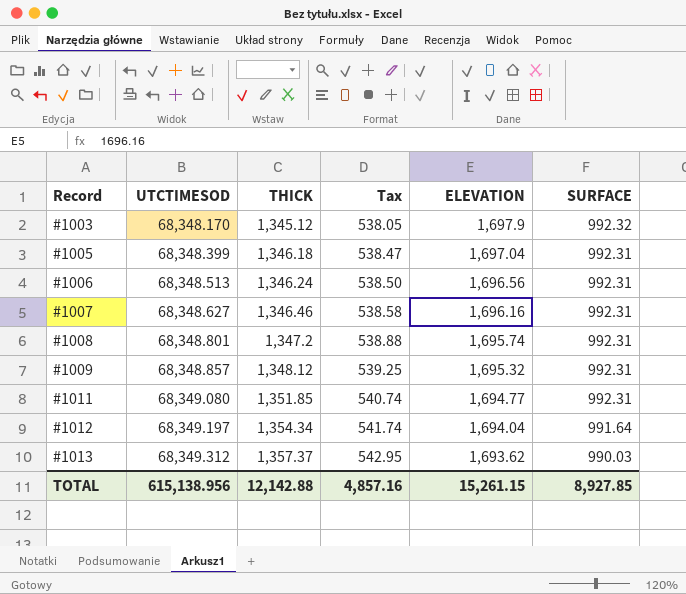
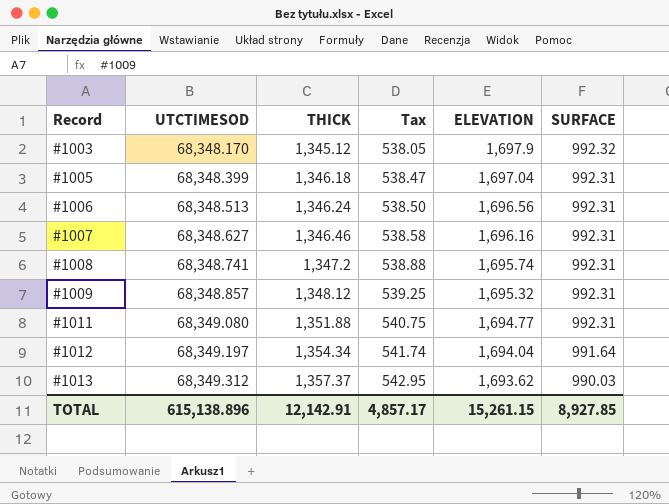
#1008 | UTCTIMESOD: 68,348.801 -> 68,348.741
#1011 | THICK: 1,351.85 -> 1,351.88
#1011 | Tax: 540.74 -> 540.75
TOTAL | UTCTIMESOD: 615,138.956 -> 615,138.896
TOTAL | THICK: 12,142.88 -> 12,142.91
TOTAL | Tax: 4,857.16 -> 4,857.17

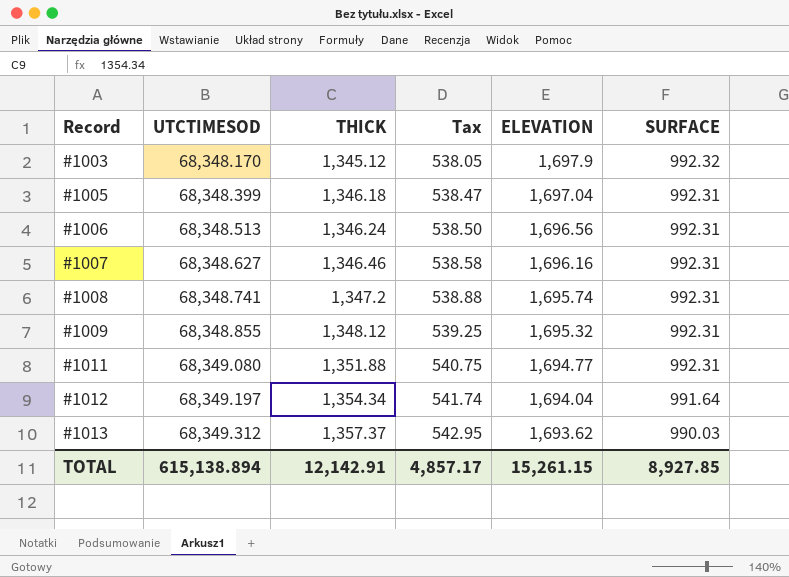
#1009 | UTCTIMESOD: 68,348.857 -> 68,348.855
TOTAL | UTCTIMESOD: 615,138.896 -> 615,138.894

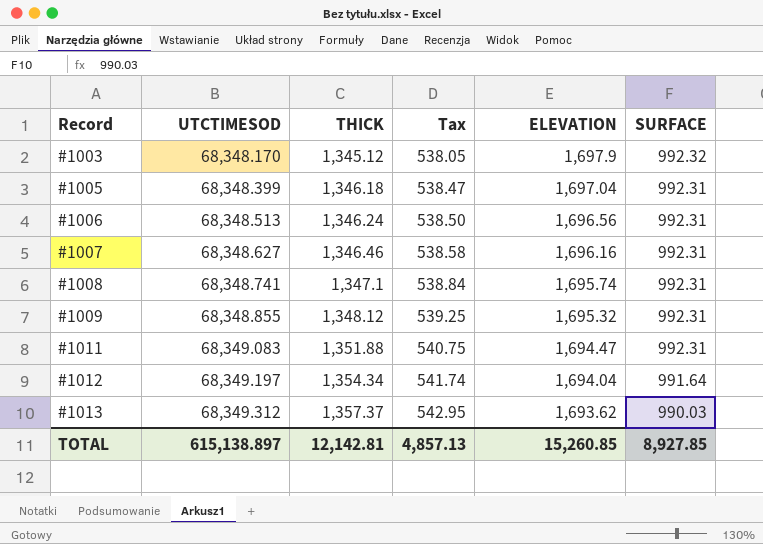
#1008 | THICK: 1,347.2 -> 1,347.1
#1008 | Tax: 538.88 -> 538.84
#1011 | UTCTIMESOD: 68,349.080 -> 68,349.083
#1011 | ELEVATION: 1,694.77 -> 1,694.47
TOTAL | UTCTIMESOD: 615,138.894 -> 615,138.897
TOTAL | THICK: 12,142.91 -> 12,142.81
TOTAL | Tax: 4,857.17 -> 4,857.13
TOTAL | ELEVATION: 15,261.15 -> 15,260.85

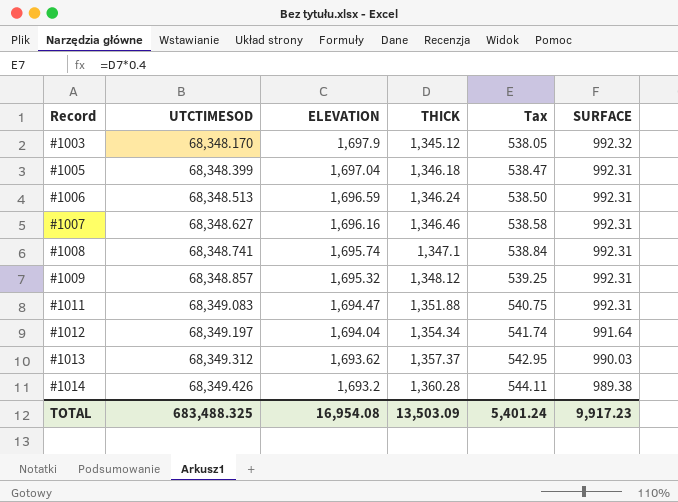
column ELEVATION | position: 5 -> 3
#1006 | ELEVATION: 1,696.56 -> 1,696.59
#1009 | UTCTIMESOD: 68,348.855 -> 68,348.857
row #1014: none -> 68,349.426 | 1,693.2 | 1,360.28 | 544.11 | 989.38
TOTAL | UTCTIMESOD: 615,138.897 -> 683,488.325
TOTAL | ELEVATION: 15,260.85 -> 16,954.08
TOTAL | THICK: 12,142.81 -> 13,503.09
TOTAL | Tax: 4,857.13 -> 5,401.24
TOTAL | SURFACE: 8,927.85 -> 9,917.23

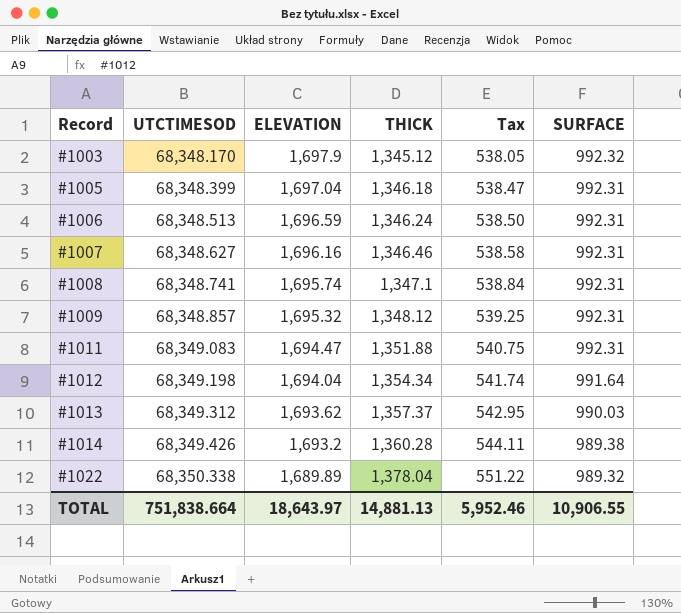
#1012 | UTCTIMESOD: 68,349.197 -> 68,349.198
row #1022: none -> 68,350.338 | 1,689.89 | 1,378.04 | 551.22 | 989.32
TOTAL | UTCTIMESOD: 683,488.325 -> 751,838.664
TOTAL | ELEVATION: 16,954.08 -> 18,643.97
TOTAL | THICK: 13,503.09 -> 14,881.13
TOTAL | Tax: 5,401.24 -> 5,952.46
TOTAL | SURFACE: 9,917.23 -> 10,906.55

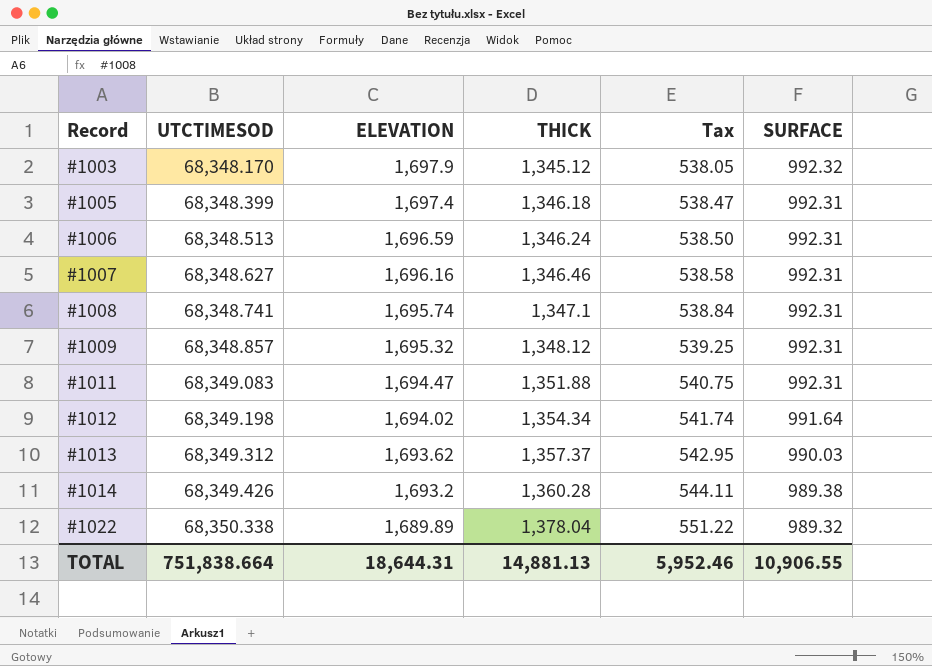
#1005 | ELEVATION: 1,697.04 -> 1,697.4
#1012 | ELEVATION: 1,694.04 -> 1,694.02
TOTAL | ELEVATION: 18,643.97 -> 18,644.31

